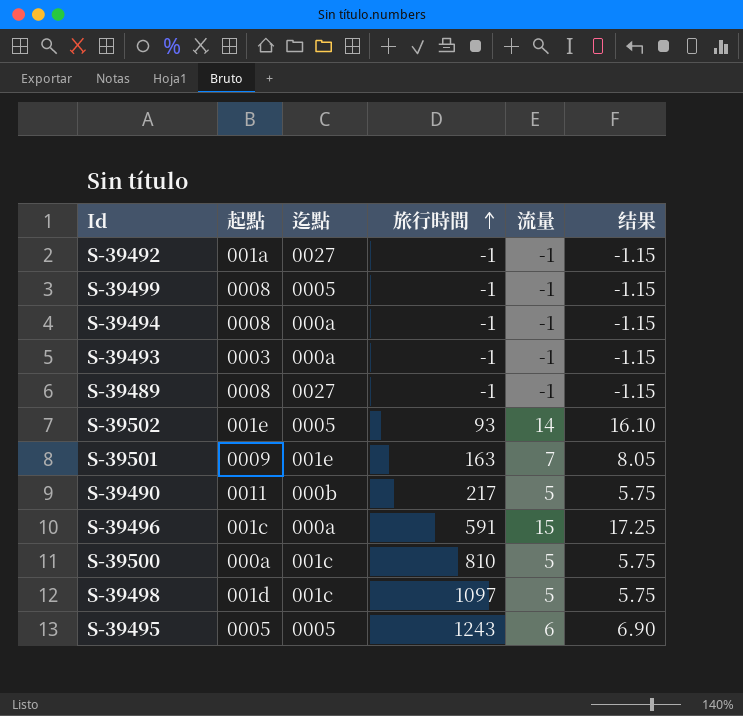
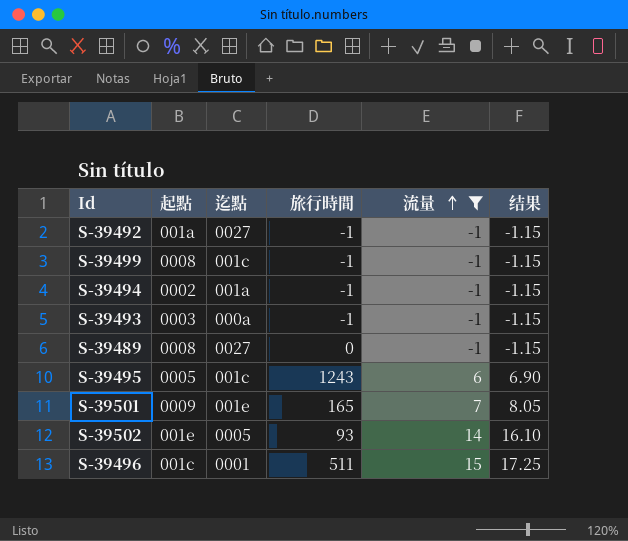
filter: none -> 流量 != 5
row order: 旅行時間 ascending -> 流量 ascending
S-39499 | 迄點: 0005 -> 001c
S-39494 | 起點: 0008 -> 0002
S-39494 | 迄點: 000a -> 001a
S-39489 | 旅行時間: -1 -> 0
S-39495 | 迄點: 0005 -> 001c
S-39501 | 旅行時間: 163 -> 165
S-39496 | 迄點: 000a -> 0001
S-39496 | 旅行時間: 591 -> 511

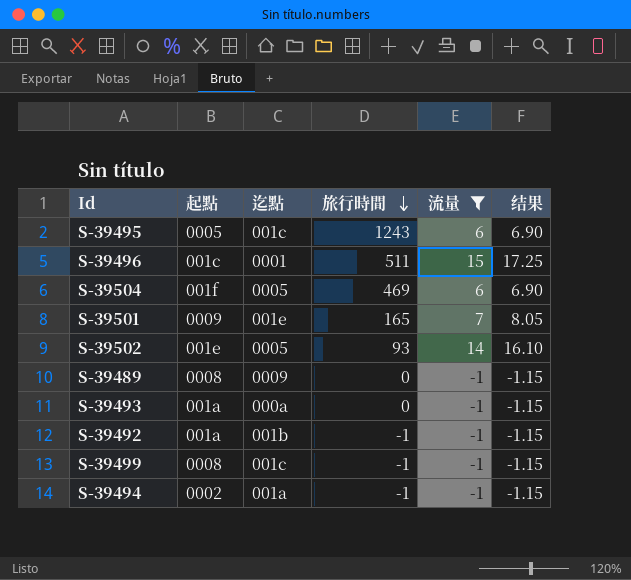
row order: 流量 ascending -> 旅行時間 descending
row S-39504: none -> 001f | 0005 | 469 | 6 | 6.90
S-39489 | 迄點: 0027 -> 0009
S-39493 | 起點: 0003 -> 001a
S-39493 | 旅行時間: -1 -> 0
S-39492 | 迄點: 0027 -> 001b

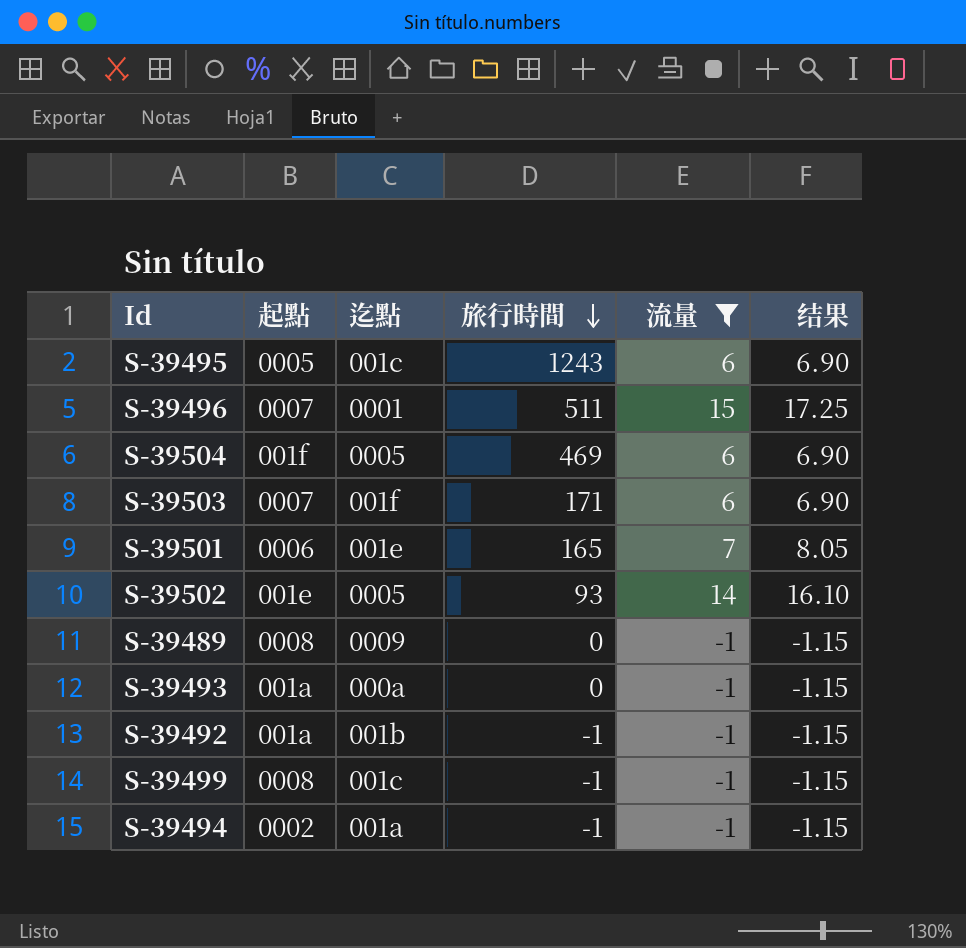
S-39496 | 起點: 001c -> 0007
row S-39503: none -> 0007 | 001f | 171 | 6 | 6.90
S-39501 | 起點: 0009 -> 0006

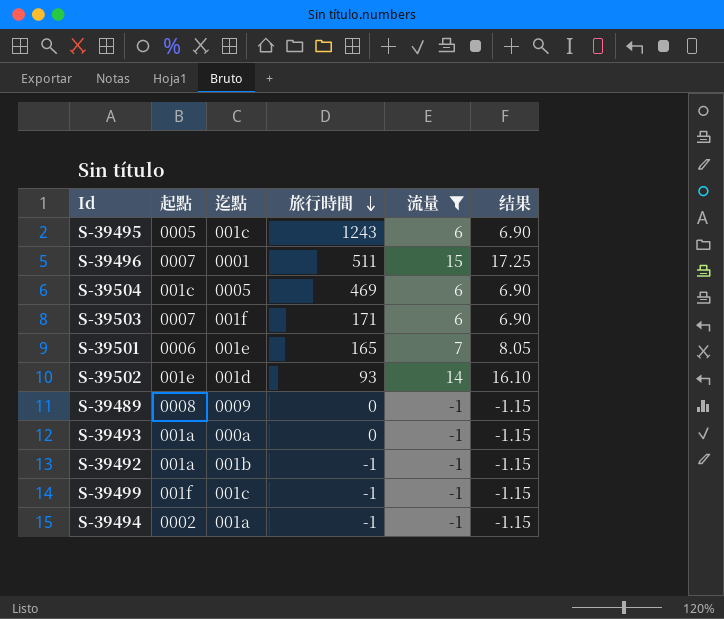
S-39504 | 起點: 001f -> 001c
S-39502 | 迄點: 0005 -> 001d
S-39499 | 起點: 0008 -> 001f

